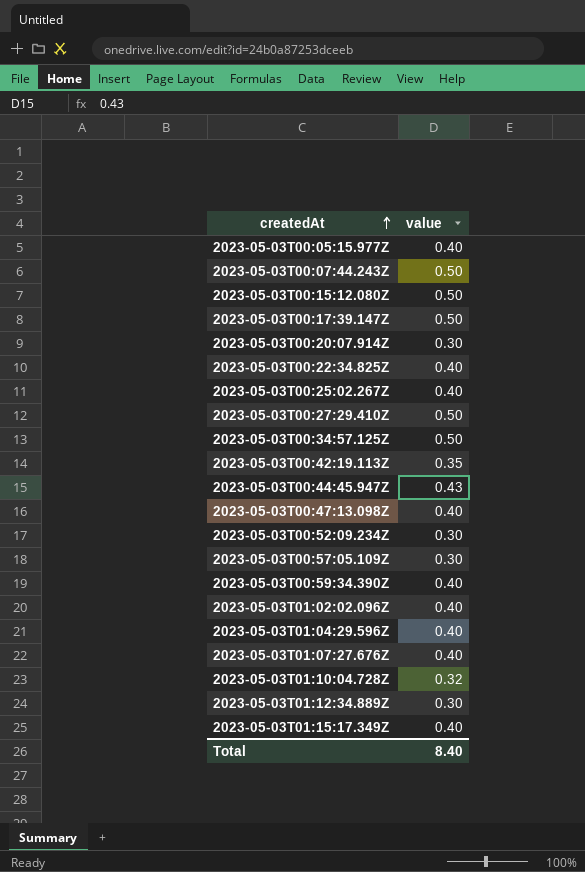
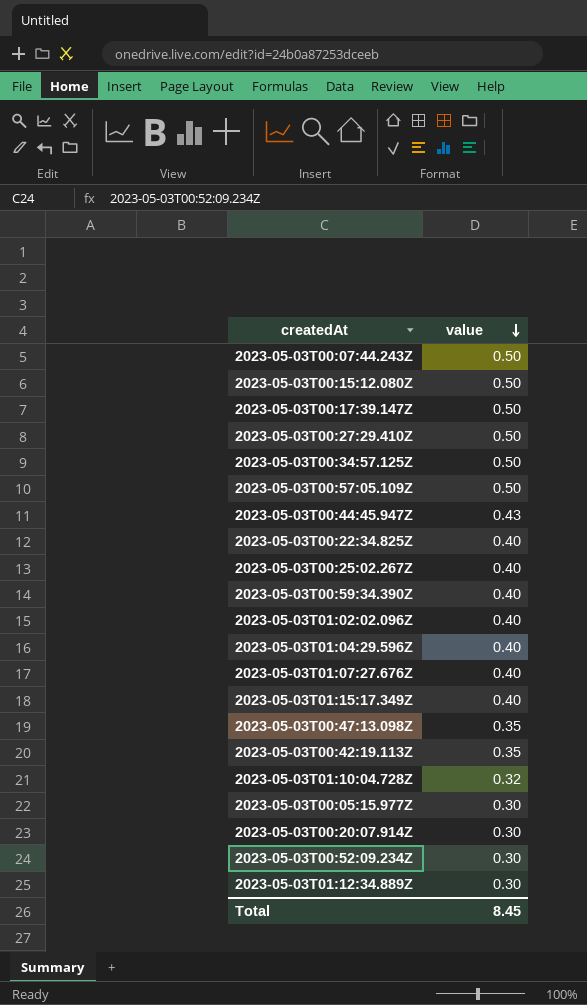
row order: createdAt ascending -> value descending
2023-05-03T00:57:05.109Z | value: 0.30 -> 0.50
2023-05-03T00:47:13.098Z | value: 0.40 -> 0.35
2023-05-03T00:05:15.977Z | value: 0.40 -> 0.30
Total | value: 8.40 -> 8.45

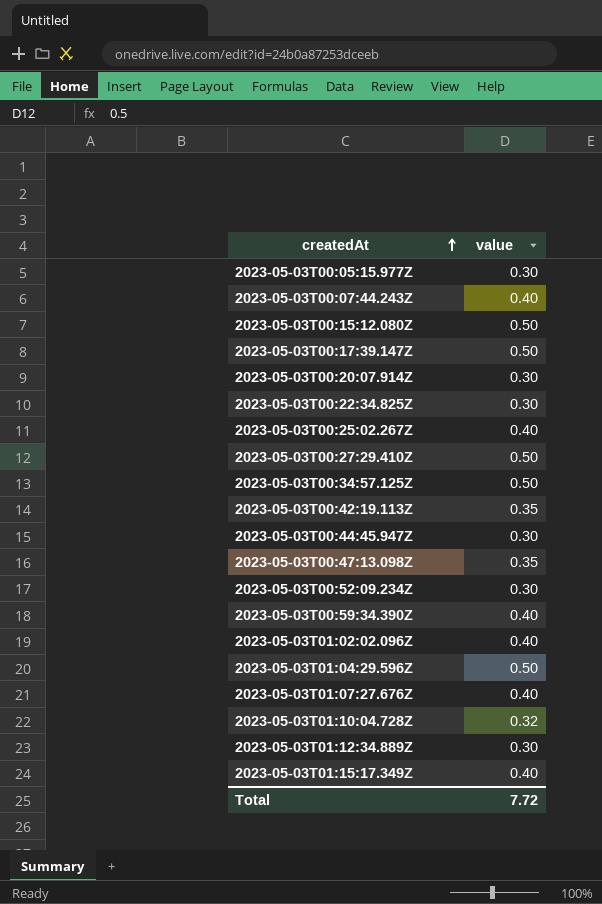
row order: value descending -> createdAt ascending
row 2023-05-03T00:57:05.109Z: 0.50 -> none
2023-05-03T00:07:44.243Z | value: 0.50 -> 0.40
2023-05-03T00:22:34.825Z | value: 0.40 -> 0.30
2023-05-03T00:44:45.947Z | value: 0.43 -> 0.30
2023-05-03T01:04:29.596Z | value: 0.40 -> 0.50
Total | value: 8.45 -> 7.72

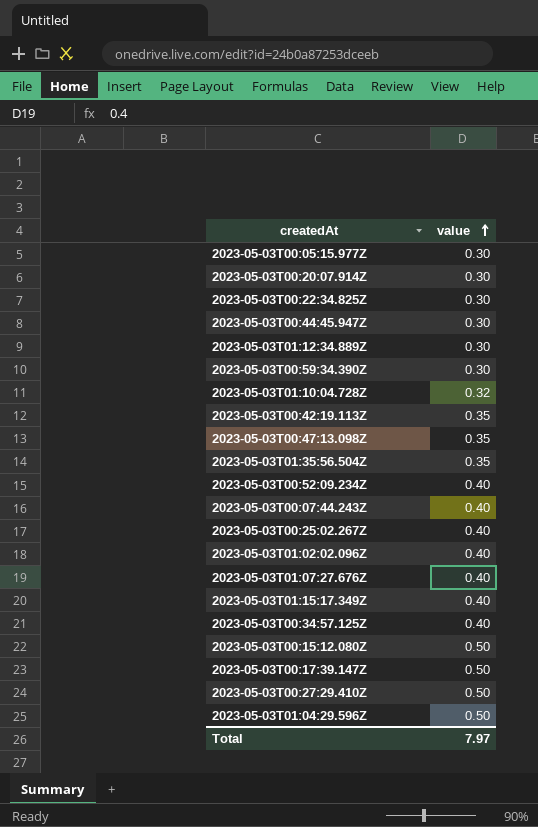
row order: createdAt ascending -> value ascending
2023-05-03T00:59:34.390Z | value: 0.40 -> 0.30
row 2023-05-03T01:35:56.504Z: none -> 0.35
2023-05-03T00:52:09.234Z | value: 0.30 -> 0.40
2023-05-03T00:34:57.125Z | value: 0.50 -> 0.40
Total | value: 7.72 -> 7.97

